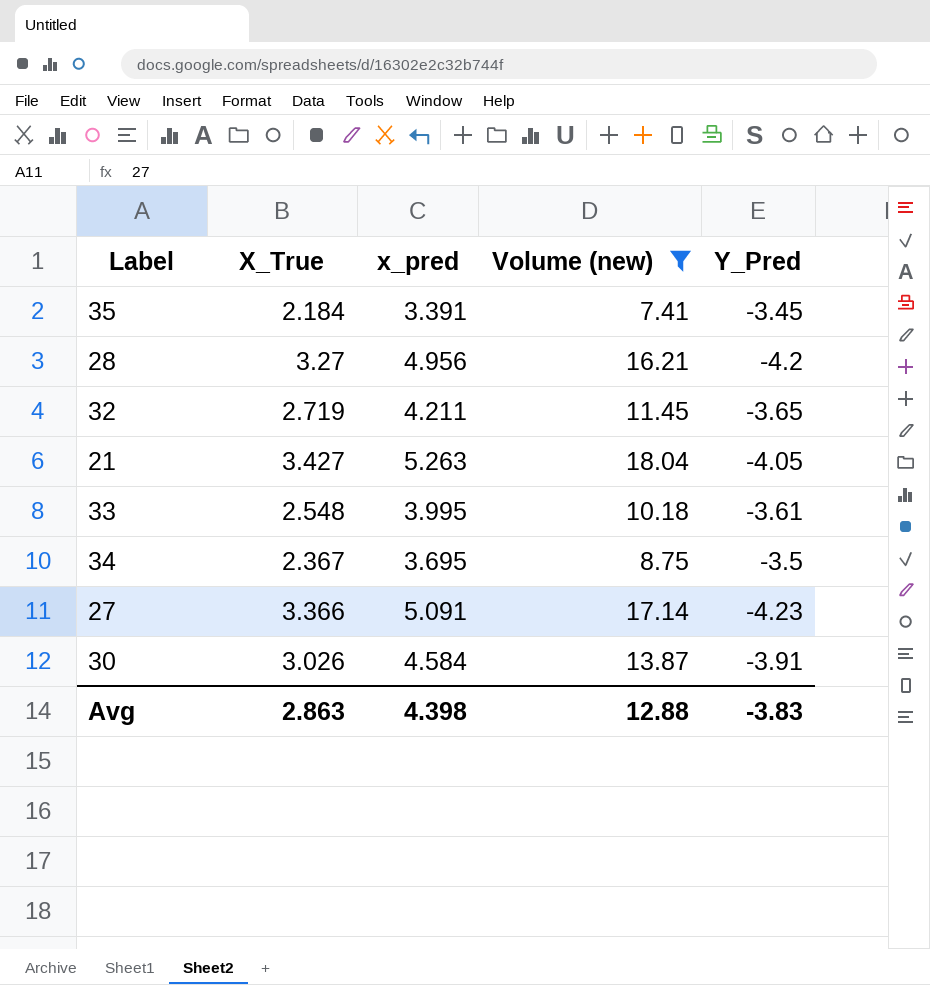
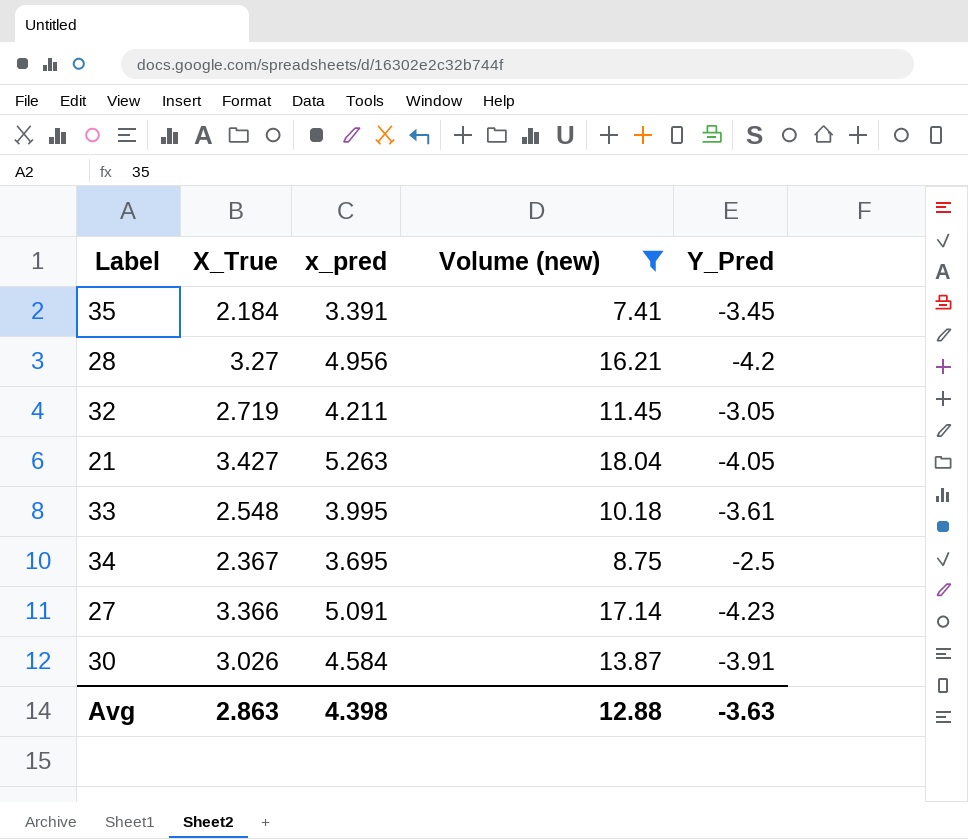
32 | Y_Pred: -3.65 -> -3.05
34 | Y_Pred: -3.5 -> -2.5
Avg | Y_Pred: -3.83 -> -3.63

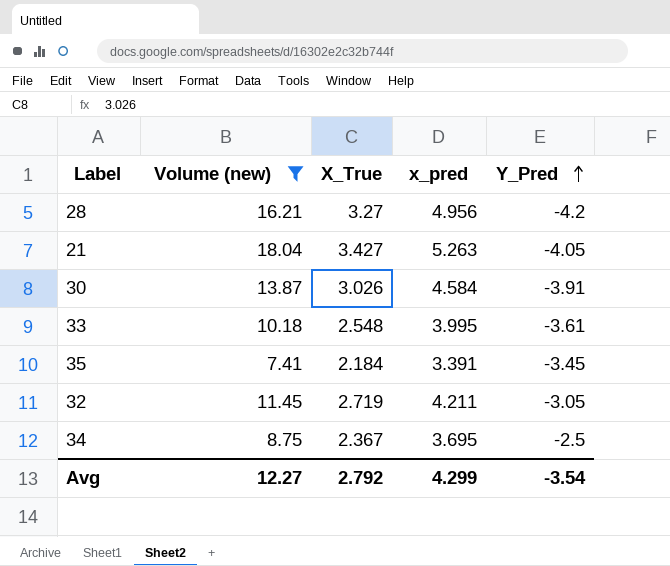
row order: none -> Y_Pred ascending
column Volume (new) | position: 4 -> 2
row 27: 3.366 | 5.091 | 17.14 | -4.23 -> none
Avg | Volume (new): 12.88 -> 12.27
Avg | X_True: 2.863 -> 2.792
Avg | x_pred: 4.398 -> 4.299
Avg | Y_Pred: -3.63 -> -3.54

